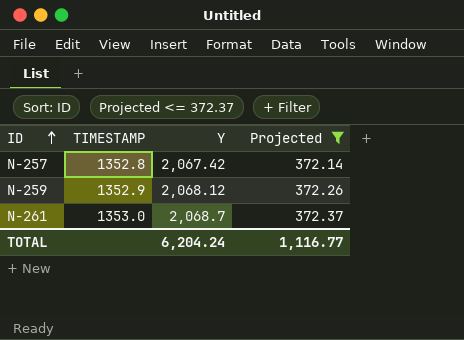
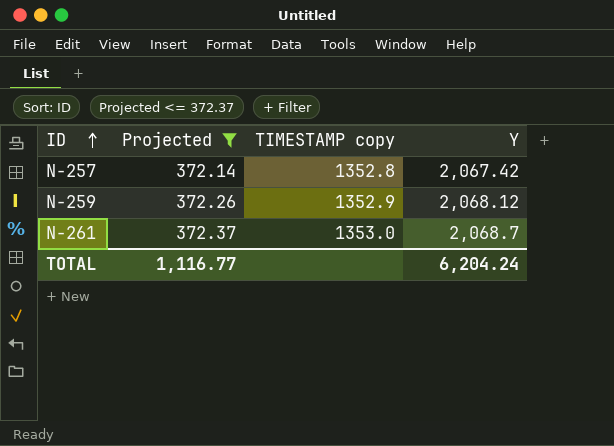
column Projected | position: 4 -> 2
column name: TIMESTAMP -> TIMESTAMP copy

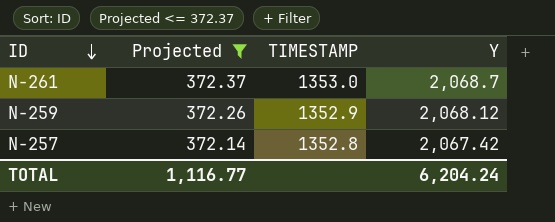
row order: ID ascending -> ID descending
column name: TIMESTAMP copy -> TIMESTAMP

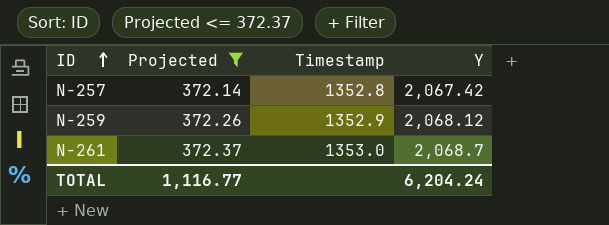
row order: ID descending -> ID ascending
column name: TIMESTAMP -> Timestamp

